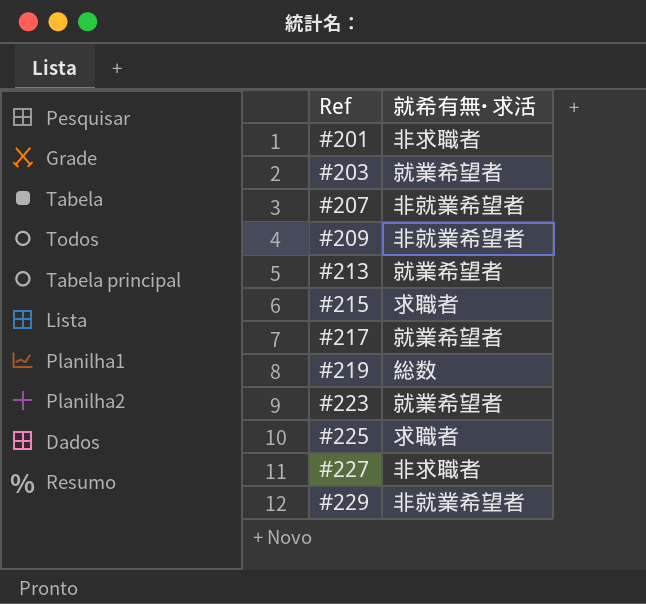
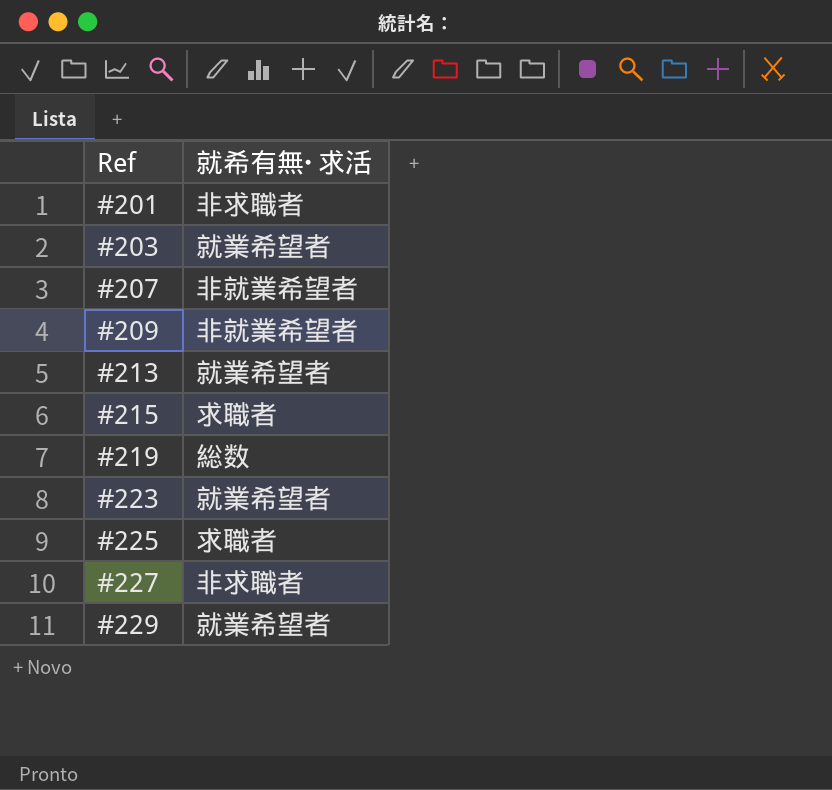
row #217: 就業希望者 -> none
#229 | 就希有無･求活: 非就業希望者 -> 就業希望者

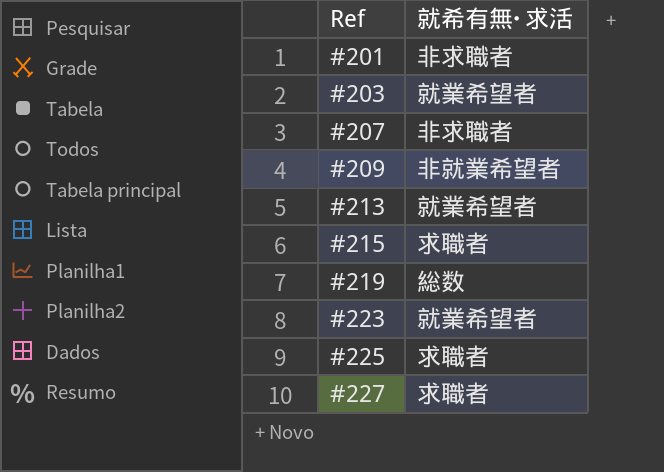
row #229: 就業希望者 -> none
#207 | 就希有無･求活: 非就業希望者 -> 非求職者
#227 | 就希有無･求活: 非求職者 -> 求職者

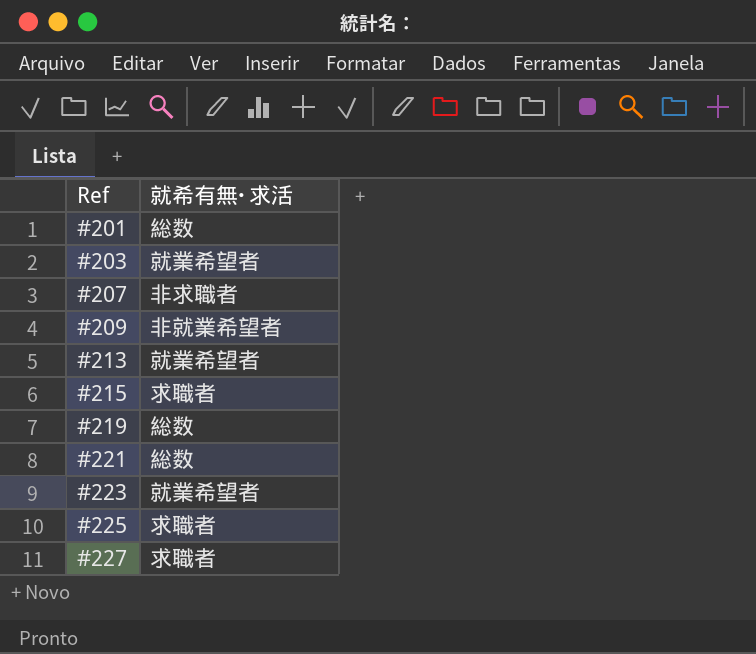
#201 | 就希有無･求活: 非求職者 -> 総数
row #221: none -> 総数

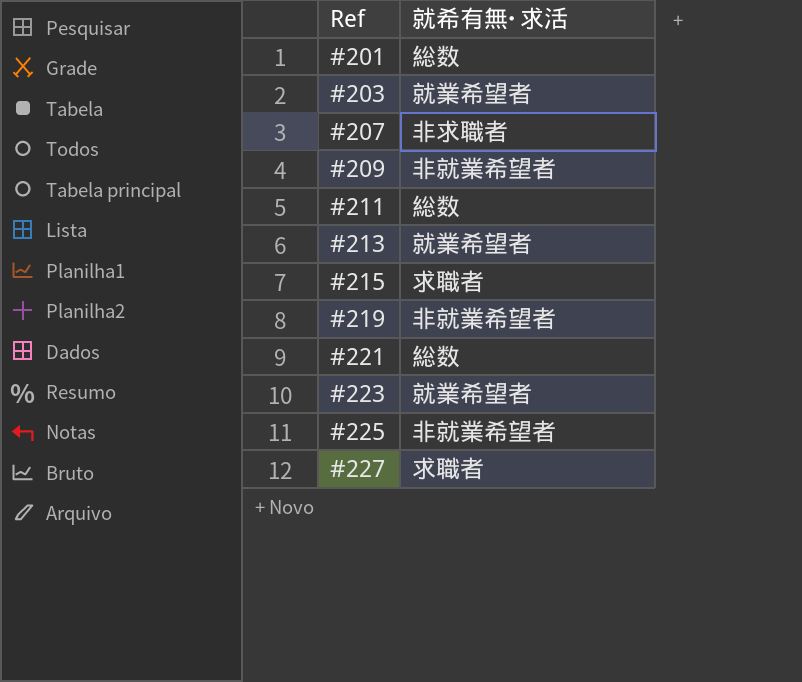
row #211: none -> 総数
#219 | 就希有無･求活: 総数 -> 非就業希望者
#225 | 就希有無･求活: 求職者 -> 非就業希望者

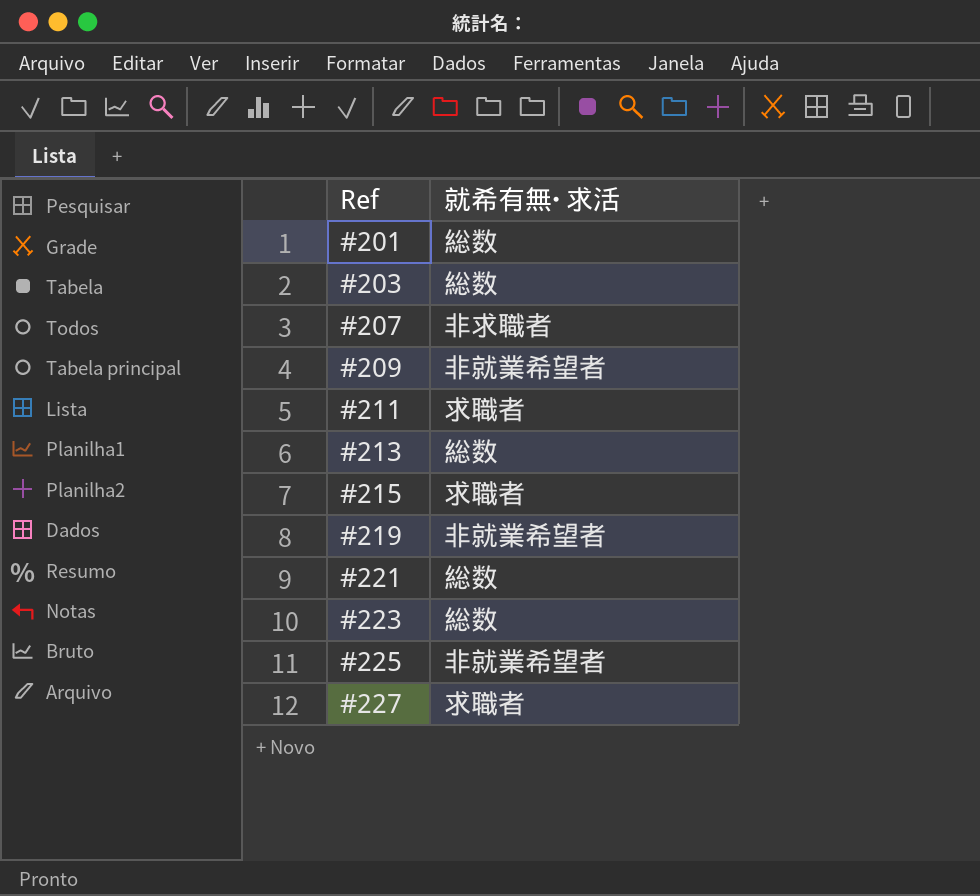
#203 | 就希有無･求活: 就業希望者 -> 総数
#211 | 就希有無･求活: 総数 -> 求職者
#213 | 就希有無･求活: 就業希望者 -> 総数
#223 | 就希有無･求活: 就業希望者 -> 総数

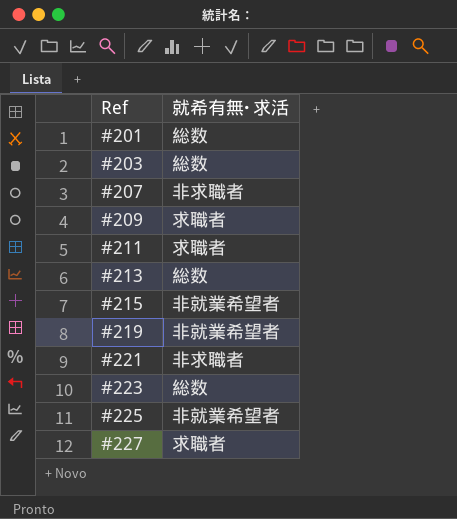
#209 | 就希有無･求活: 非就業希望者 -> 求職者
#215 | 就希有無･求活: 求職者 -> 非就業希望者
#221 | 就希有無･求活: 総数 -> 非求職者

